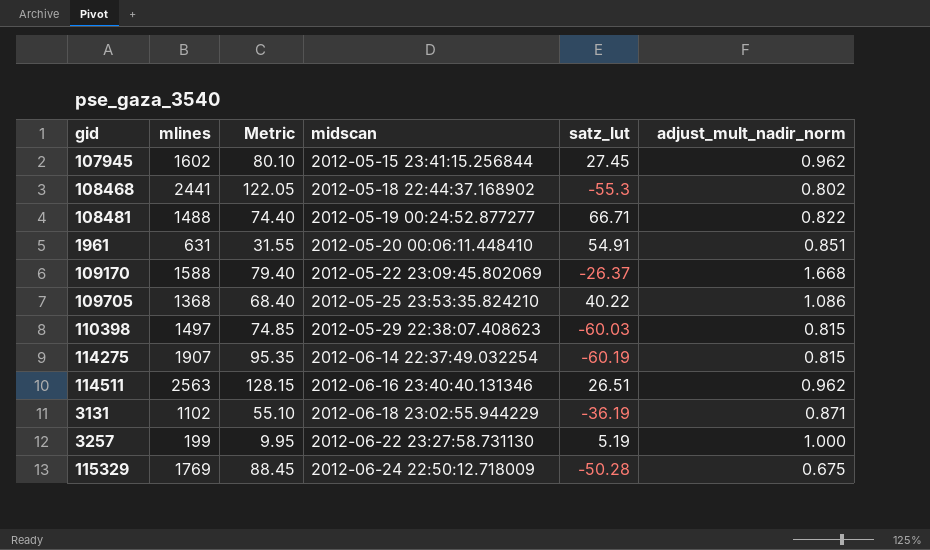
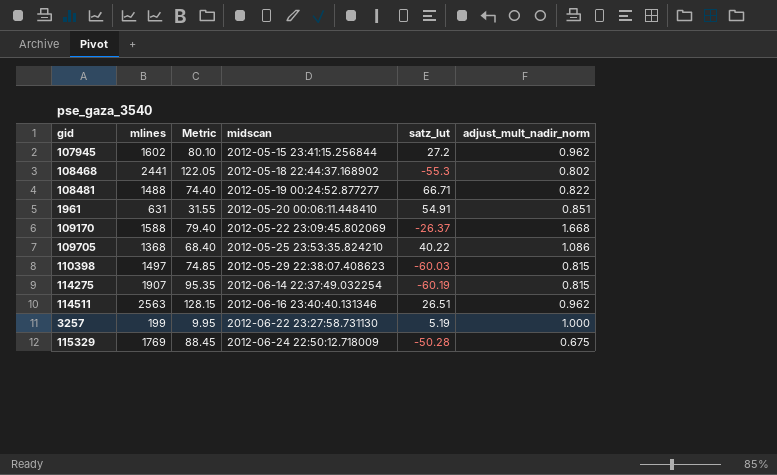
row 3131: 1102 | 55.10 | 2012-06-18 23:02:55.944229 | -36.19 | 0.871 -> none
107945 | satz_lut: 27.45 -> 27.2

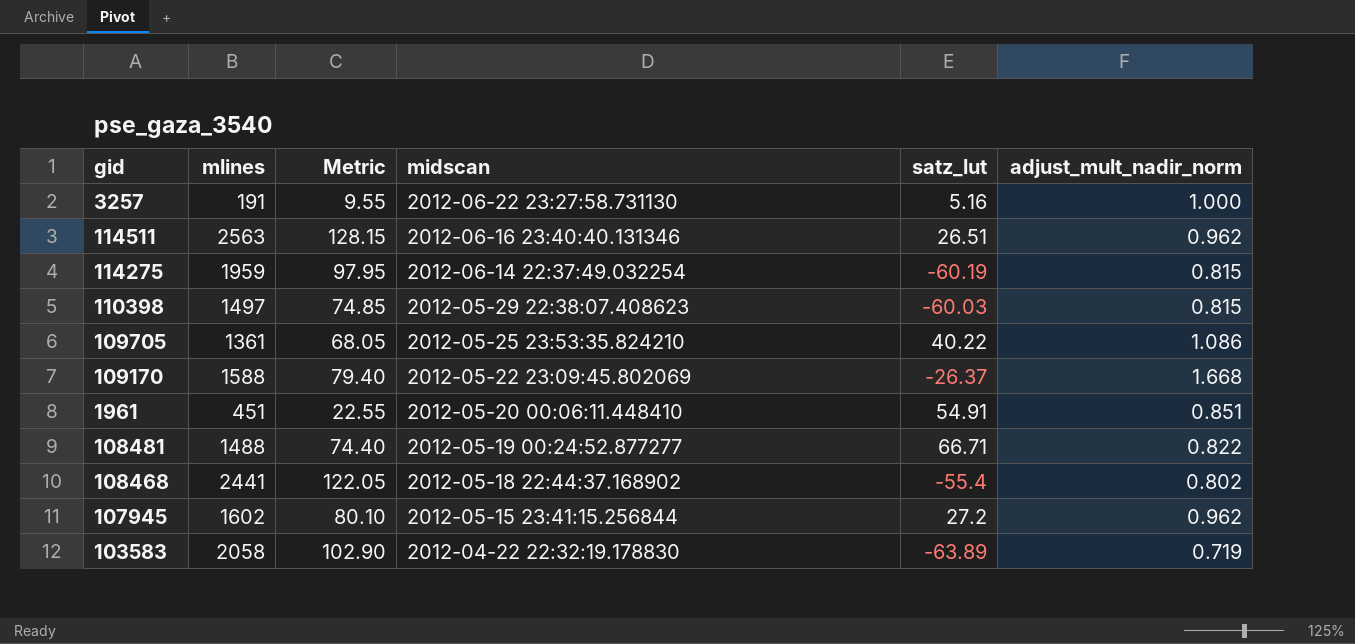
row order: midscan ascending -> midscan descending
row 115329: 1769 | 88.45 | 2012-06-24 22:50:12.718009 | -50.28 | 0.675 -> none
3257 | mlines: 199 -> 191
3257 | Metric: 9.95 -> 9.55
3257 | satz_lut: 5.19 -> 5.16
114275 | mlines: 1907 -> 1959
114275 | Metric: 95.35 -> 97.95
109705 | mlines: 1368 -> 1361
109705 | Metric: 68.40 -> 68.05
1961 | mlines: 631 -> 451
1961 | Metric: 31.55 -> 22.55
108468 | satz_lut: -55.3 -> -55.4
row 103583: none -> 2058 | 102.90 | 2012-04-22 22:32:19.178830 | -63.89 | 0.719

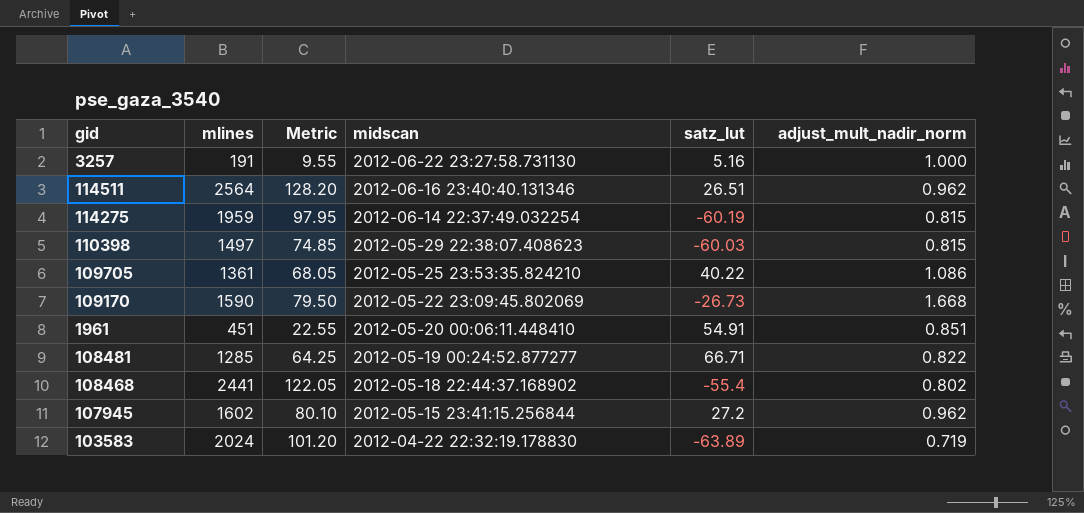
114511 | mlines: 2563 -> 2564
114511 | Metric: 128.15 -> 128.20
109170 | mlines: 1588 -> 1590
109170 | Metric: 79.40 -> 79.50
109170 | satz_lut: -26.37 -> -26.73
108481 | mlines: 1488 -> 1285
108481 | Metric: 74.40 -> 64.25
103583 | mlines: 2058 -> 2024
103583 | Metric: 102.90 -> 101.20

